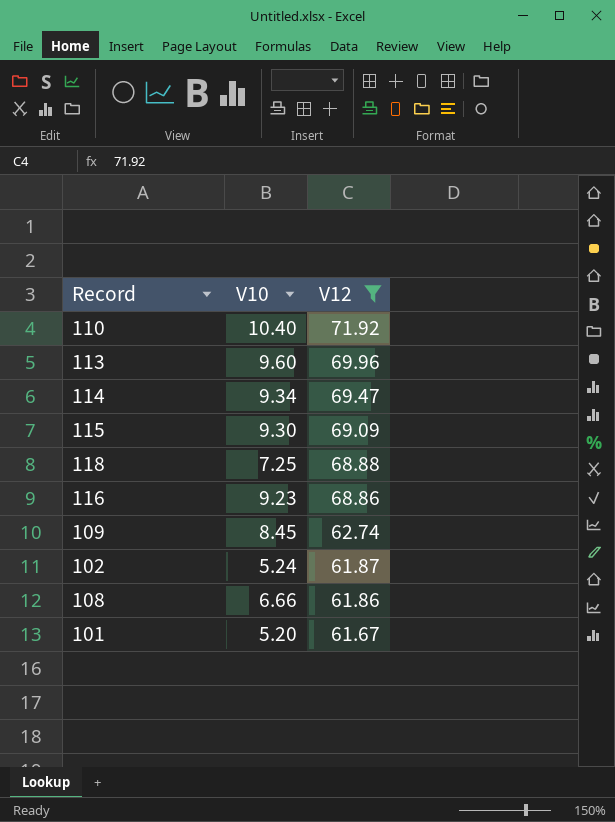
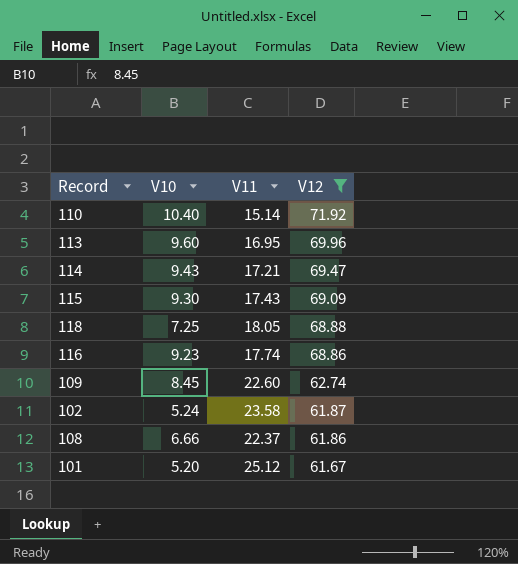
column V11 | position: none -> 3
114 | V10: 9.34 -> 9.43

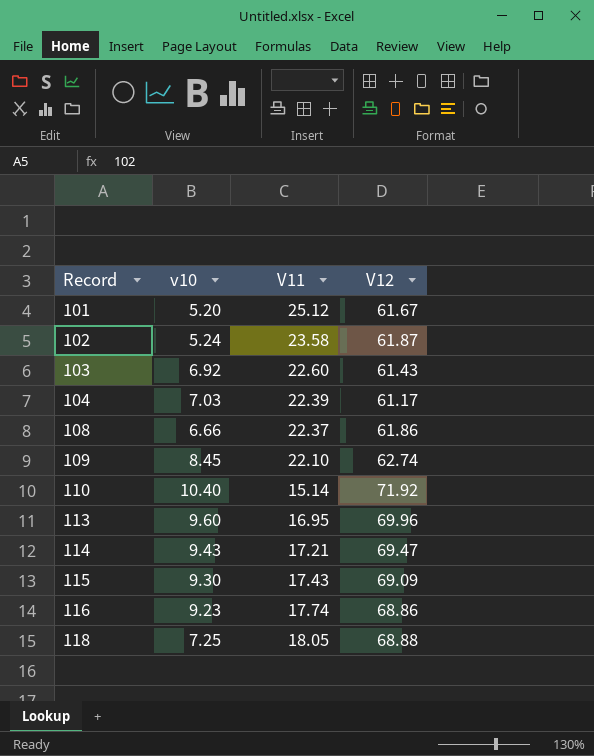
filter: V12 >= 61.67 -> none
row order: V12 descending -> Record ascending
column name: V10 -> v10
109 | V11: 22.60 -> 22.10

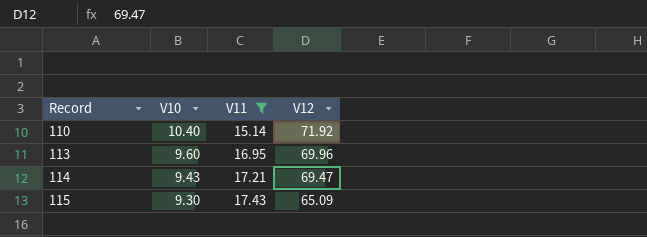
filter: none -> V11 <= 17.43
column name: v10 -> V10
115 | V12: 69.09 -> 65.09

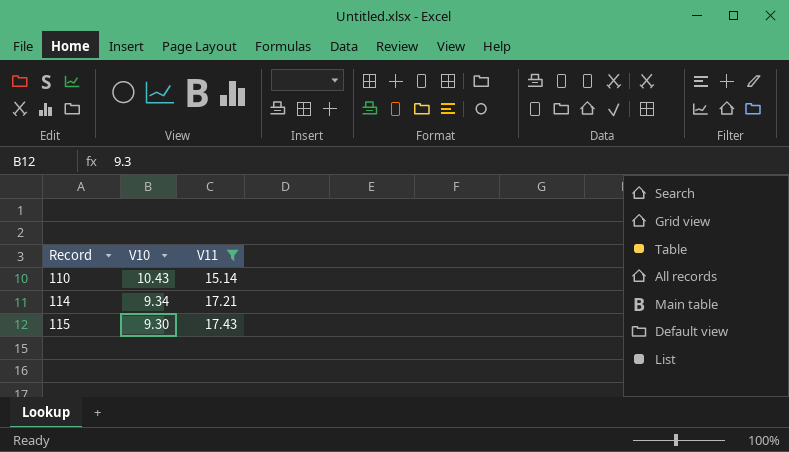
column V12 | position: 4 -> none
row 113: 9.60 | 16.95 | 69.96 -> none
110 | V10: 10.40 -> 10.43
114 | V10: 9.43 -> 9.34

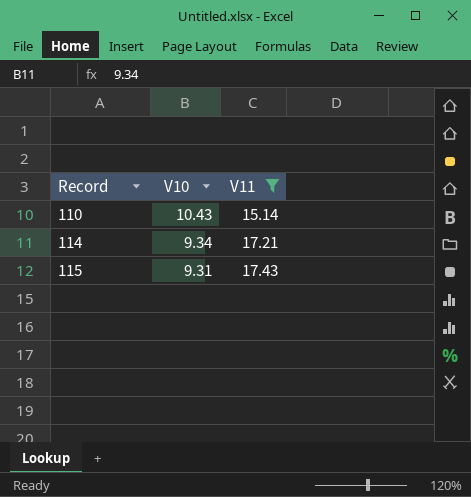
115 | V10: 9.30 -> 9.31

